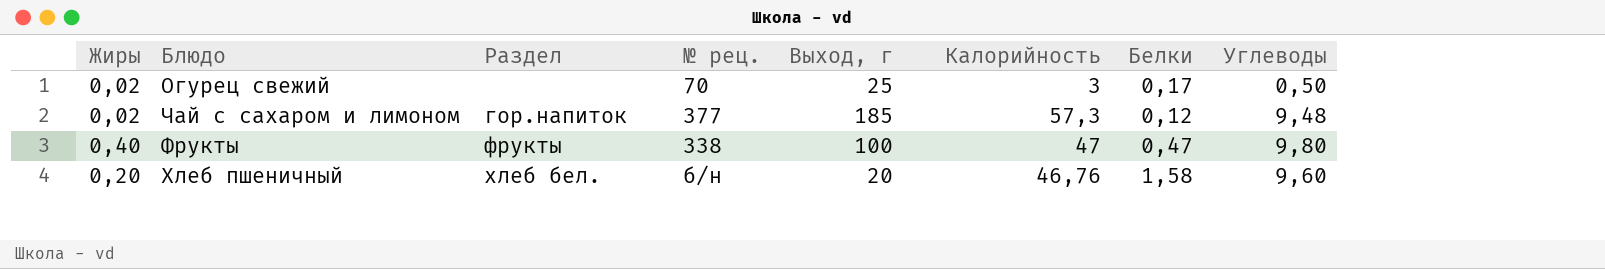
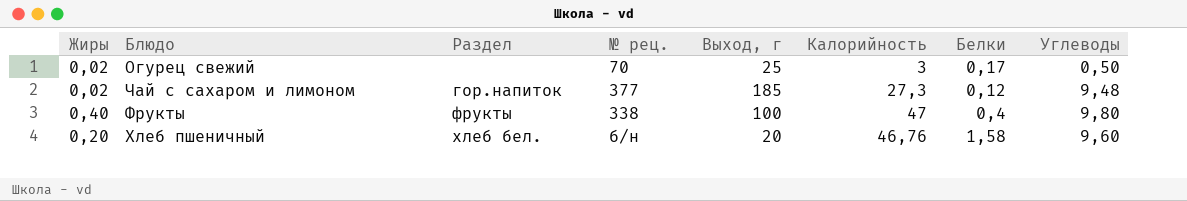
Чай с сахаром и лимоном | Калорийность: 57,3 -> 27,3
Фрукты | Белки: 0,47 -> 0,4

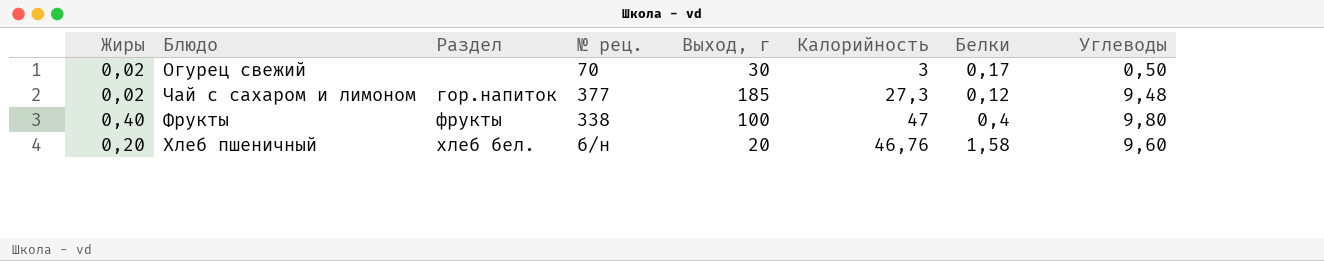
Огурец свежий | Выход, г: 25 -> 30

